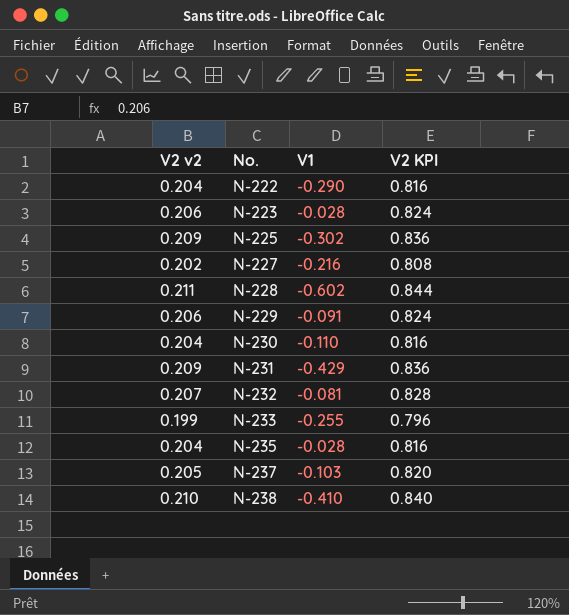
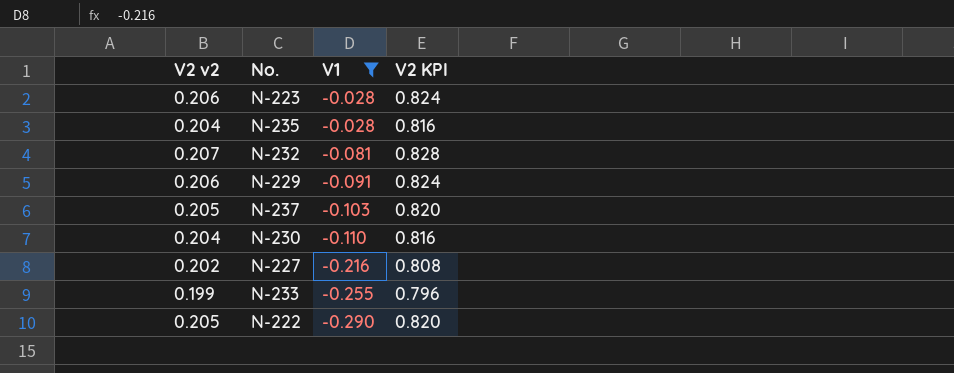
filter: none -> V1 >= -0.290
row order: No. ascending -> V1 descending
N-222 | V2 v2: 0.204 -> 0.205
N-222 | V2 KPI: 0.816 -> 0.820

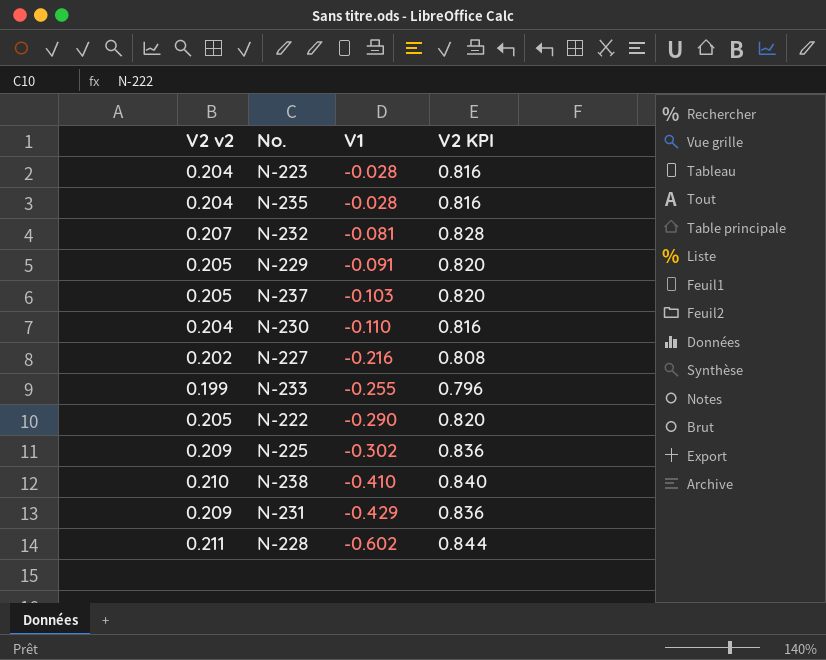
filter: V1 >= -0.290 -> none
N-223 | V2 v2: 0.206 -> 0.204
N-223 | V2 KPI: 0.824 -> 0.816
N-229 | V2 v2: 0.206 -> 0.205
N-229 | V2 KPI: 0.824 -> 0.820

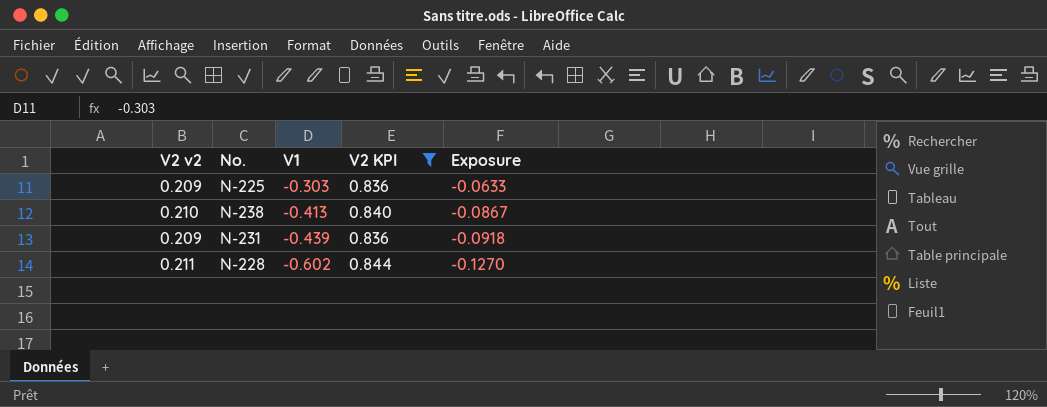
filter: none -> V2 KPI >= 0.836
column Exposure | formula: none -> [V2 v2] * [V1]
N-225 | V1: -0.302 -> -0.303
N-238 | V1: -0.410 -> -0.413
N-231 | V1: -0.429 -> -0.439

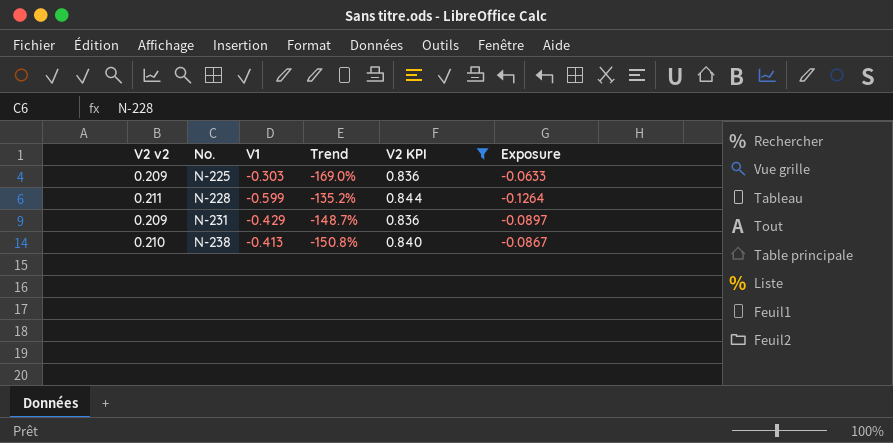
row order: V1 descending -> No. ascending
column Trend | formula: none -> ([V2 v2] - [V1]) / [V1]
N-228 | V1: -0.602 -> -0.599
N-228 | Exposure: -0.1270 -> -0.1264
N-231 | V1: -0.439 -> -0.429
N-231 | Exposure: -0.0918 -> -0.0897

